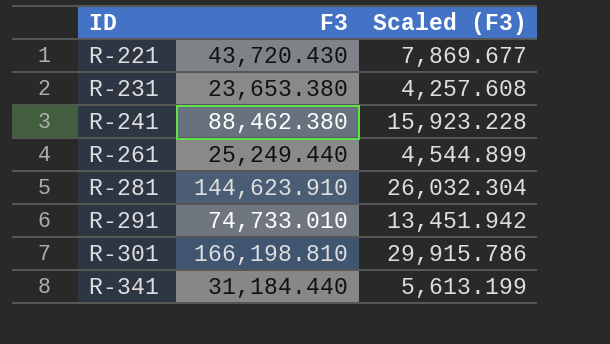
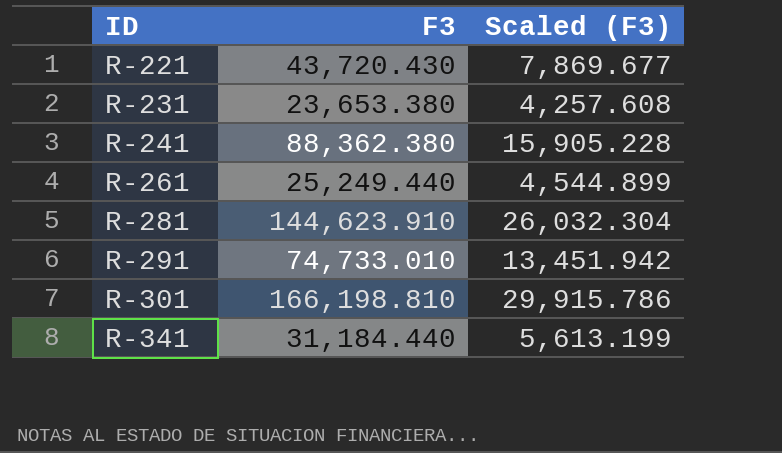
R-241 | F3: 88,462.380 -> 88,362.380
R-241 | Scaled (F3): 15,923.228 -> 15,905.228

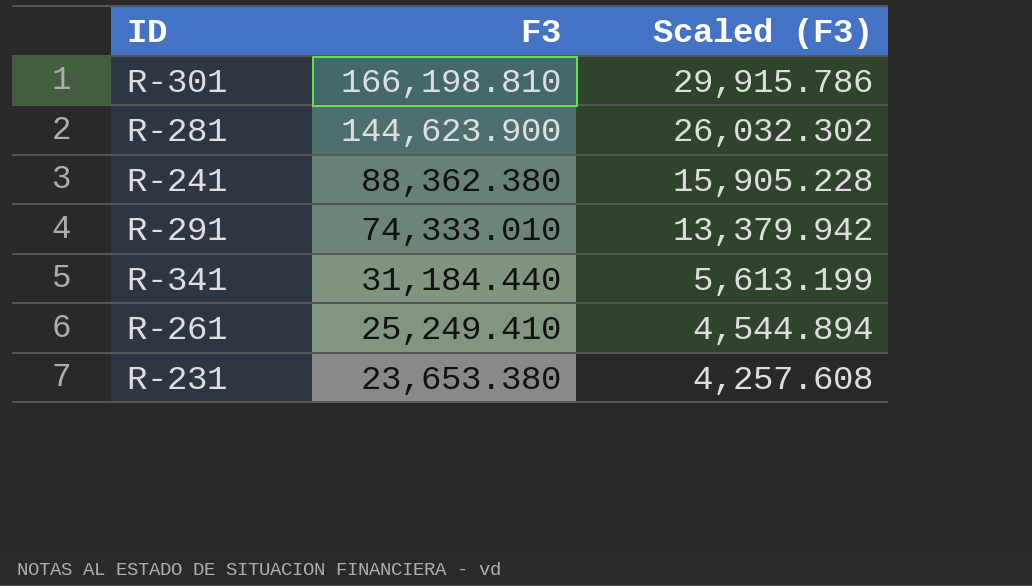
row order: ID ascending -> F3 descending
row R-221: 43,720.430 | 7,869.677 -> none
R-281 | F3: 144,623.910 -> 144,623.900
R-281 | Scaled (F3): 26,032.304 -> 26,032.302
R-291 | F3: 74,733.010 -> 74,333.010
R-291 | Scaled (F3): 13,451.942 -> 13,379.942
R-261 | F3: 25,249.440 -> 25,249.410
R-261 | Scaled (F3): 4,544.899 -> 4,544.894

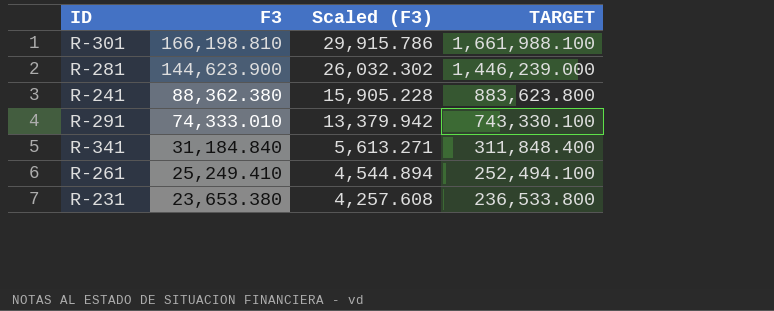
column TARGET | formula: none -> [F3] * 10
R-341 | F3: 31,184.440 -> 31,184.840
R-341 | Scaled (F3): 5,613.199 -> 5,613.271

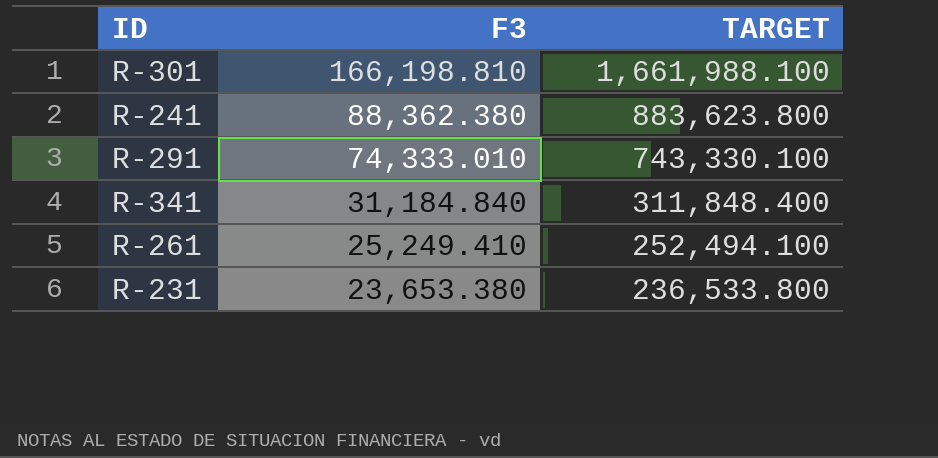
column Scaled (F3) | formula: [F3] * 0.18 -> none
row R-281: 144,623.900 | 26,032.302 | 1,446,239.000 -> none

